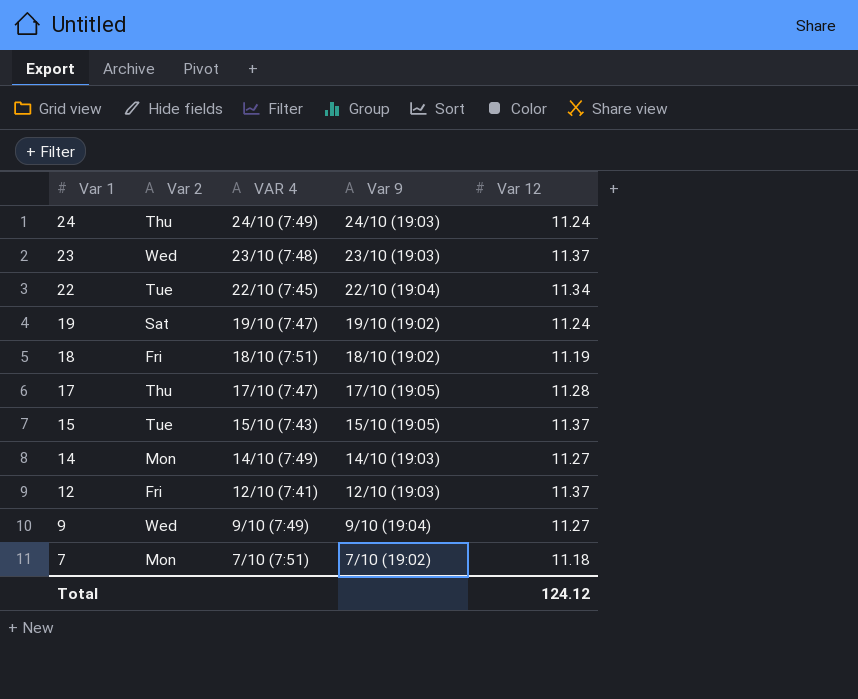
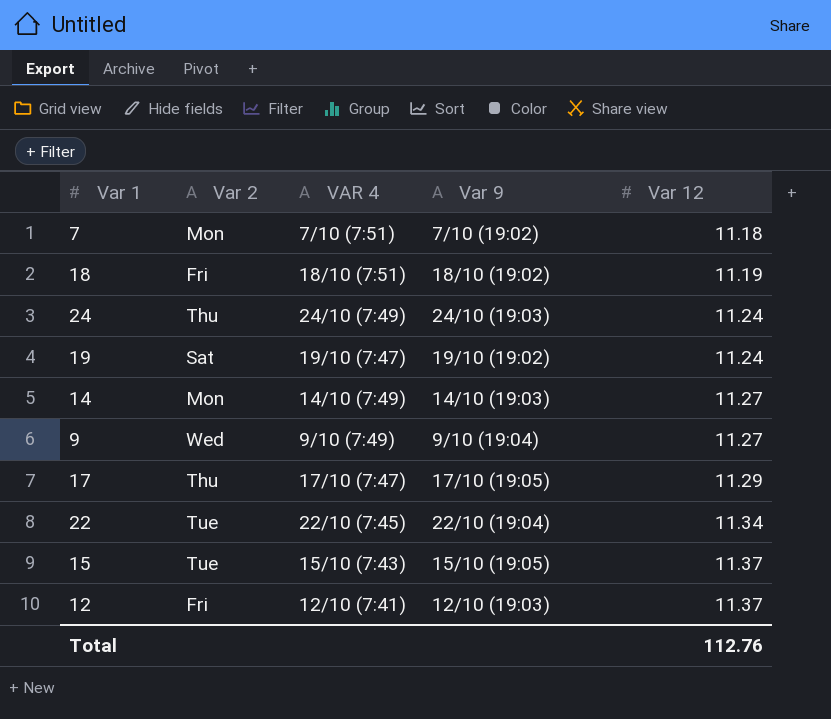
row order: Var 1 descending -> Var 12 ascending
row 23: Wed | 23/10 (7:48) | 23/10 (19:03) | 11.37 -> none
17 | Var 12: 11.28 -> 11.29
Total | Var 12: 124.12 -> 112.76

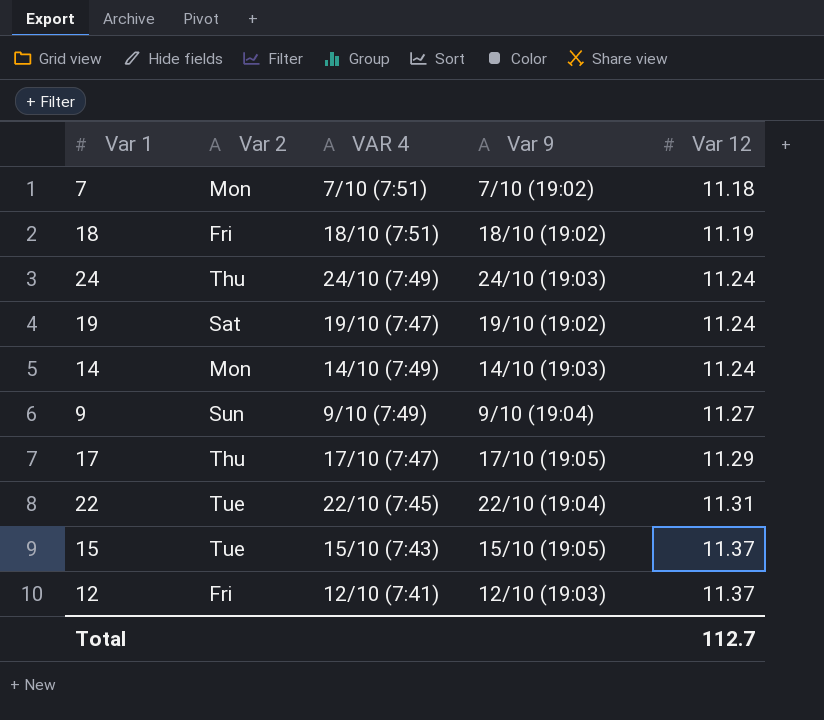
14 | Var 12: 11.27 -> 11.24
9 | Var 2: Wed -> Sun
22 | Var 12: 11.34 -> 11.31
Total | Var 12: 112.76 -> 112.7

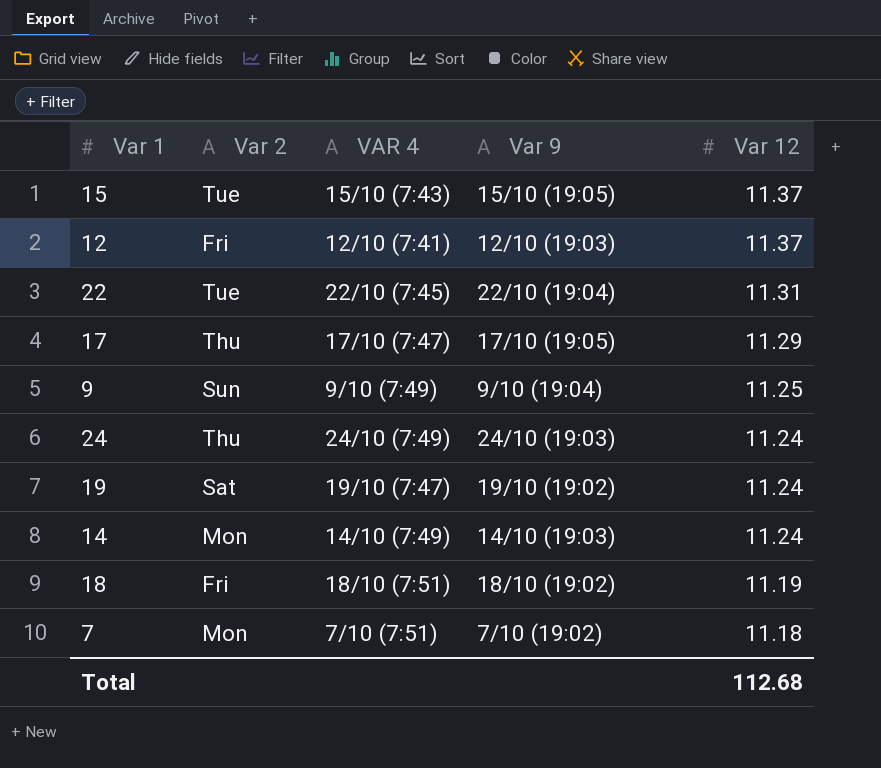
row order: Var 12 ascending -> Var 12 descending
9 | Var 12: 11.27 -> 11.25
Total | Var 12: 112.7 -> 112.68

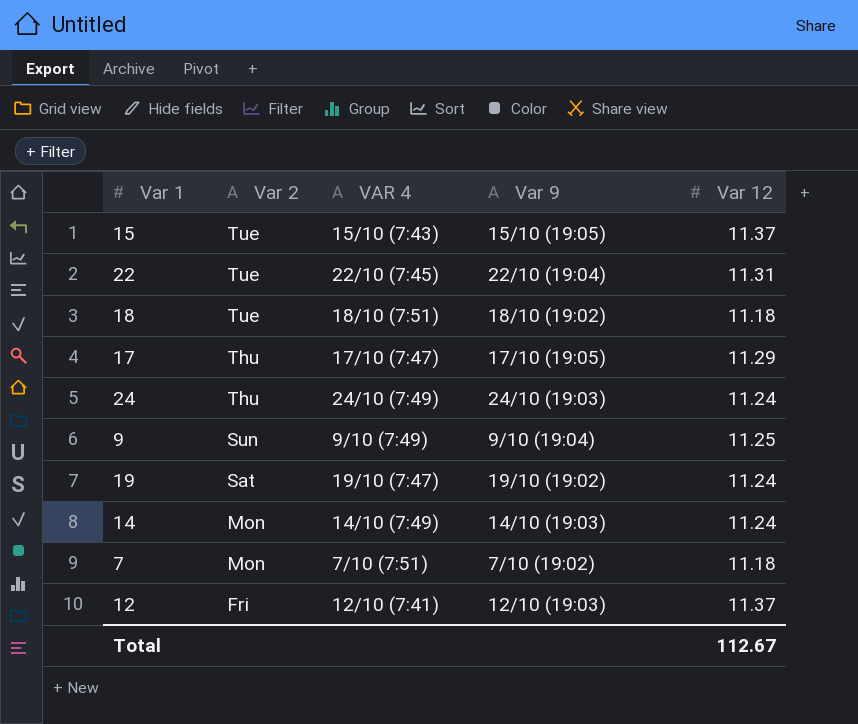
row order: Var 12 descending -> Var 2 descending
18 | Var 2: Fri -> Tue
18 | Var 12: 11.19 -> 11.18
Total | Var 12: 112.68 -> 112.67

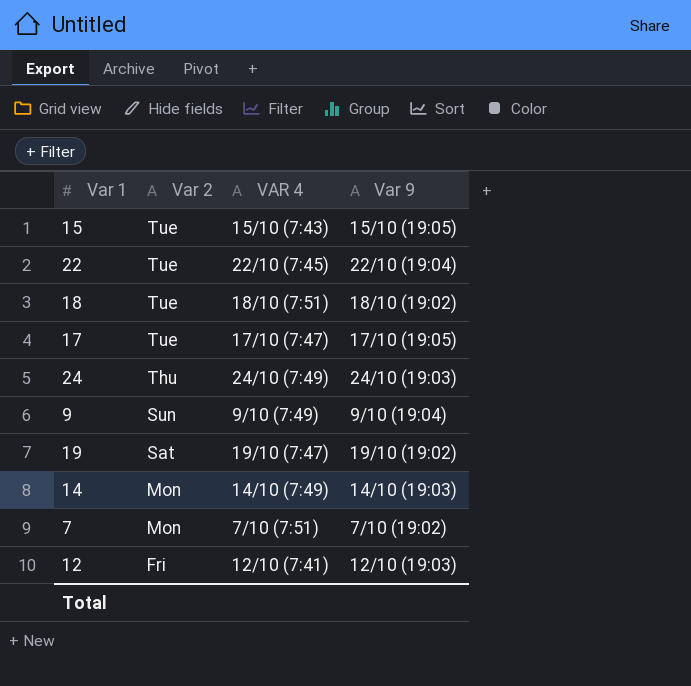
column Var 12 | position: 5 -> none
17 | Var 2: Thu -> Tue

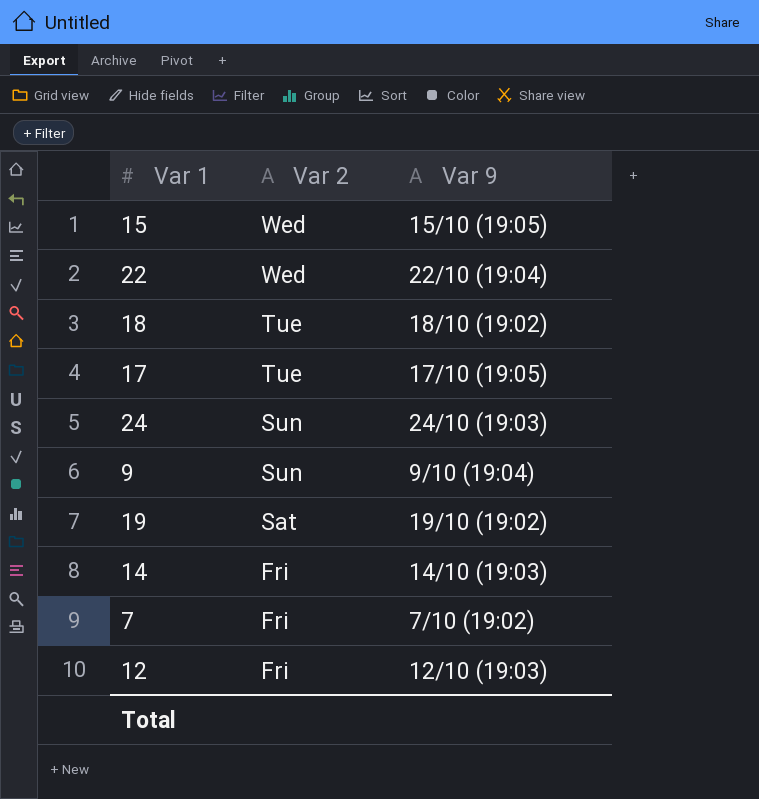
column VAR 4 | position: 3 -> none
15 | Var 2: Tue -> Wed
22 | Var 2: Tue -> Wed
24 | Var 2: Thu -> Sun
14 | Var 2: Mon -> Fri
7 | Var 2: Mon -> Fri

